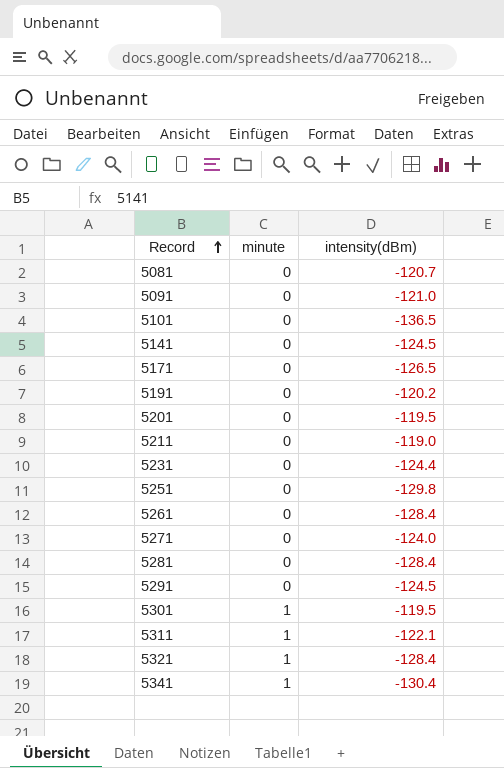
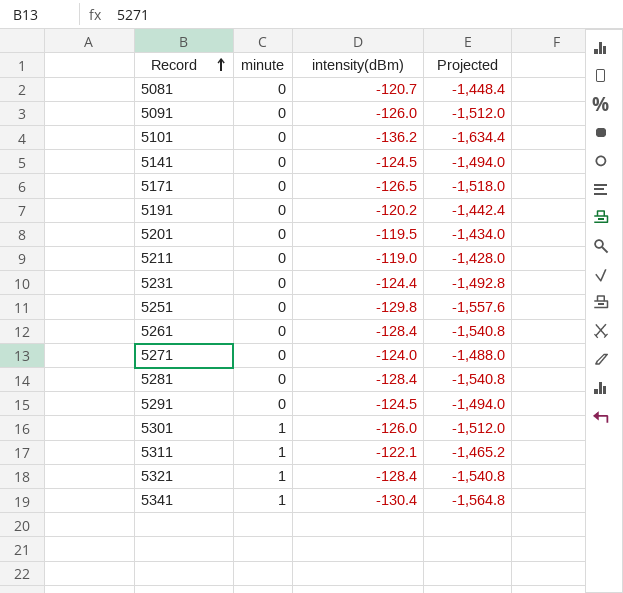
column Projected | formula: none -> [intensity(dBm)] * 12
5091 | intensity(dBm): -121.0 -> -126.0
5101 | intensity(dBm): -136.5 -> -136.2
5301 | intensity(dBm): -119.5 -> -126.0

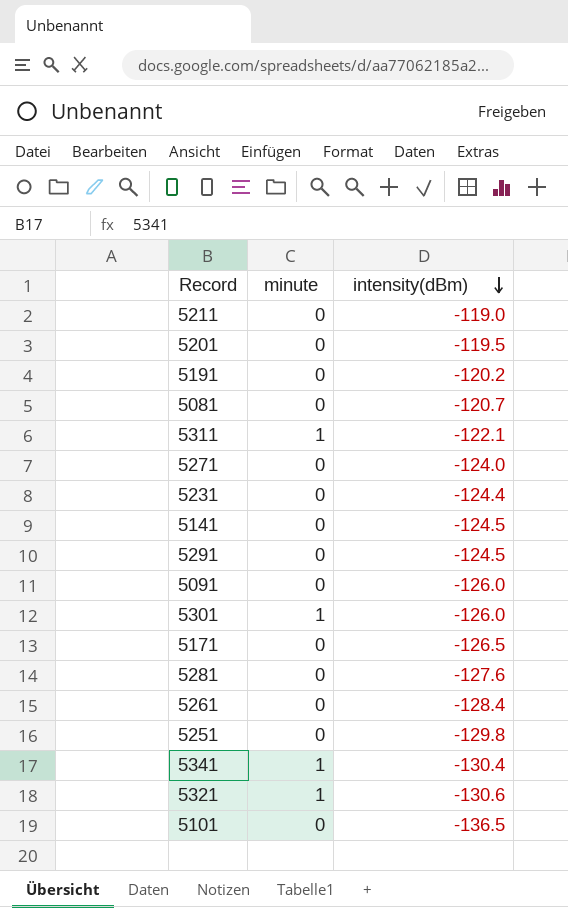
row order: Record ascending -> intensity(dBm) descending
column Projected | formula: [intensity(dBm)] * 12 -> none
5281 | intensity(dBm): -128.4 -> -127.6
5321 | intensity(dBm): -128.4 -> -130.6
5101 | intensity(dBm): -136.2 -> -136.5

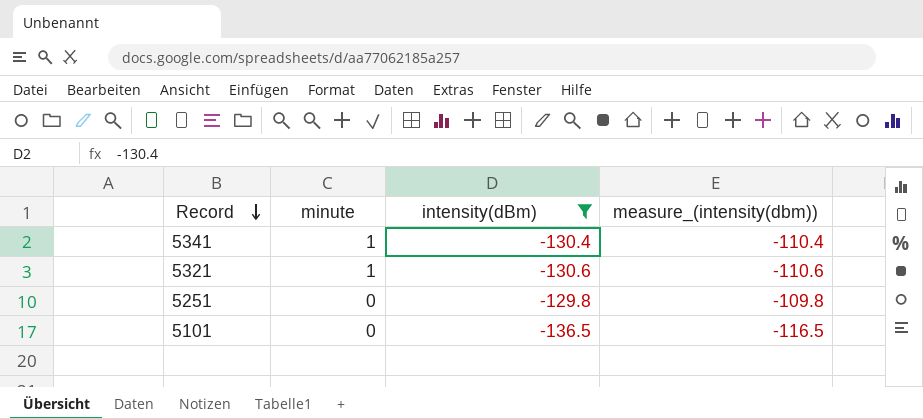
filter: none -> intensity(dBm) <= -129.8
row order: intensity(dBm) descending -> Record descending
column measure_(intensity(dbm)) | formula: none -> [intensity(dBm)] + 20

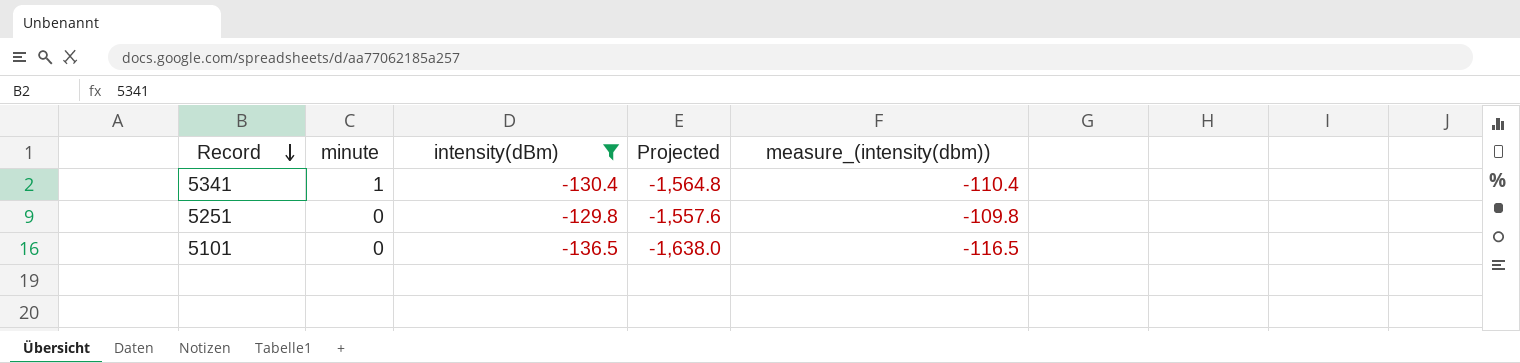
column Projected | formula: none -> [intensity(dBm)] * 12
row 5321: 1 | -130.6 | -110.6 -> none

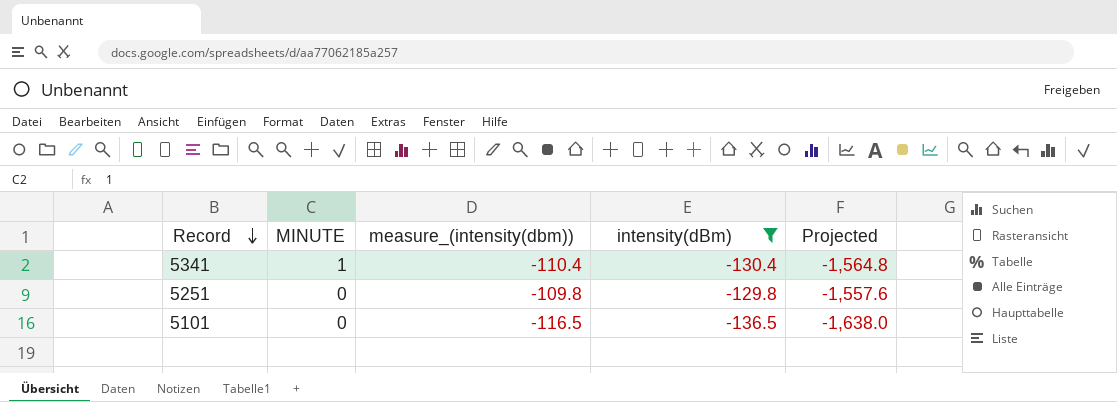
column name: minute -> MINUTE
column measure_(intensity(dbm)) | position: 5 -> 3

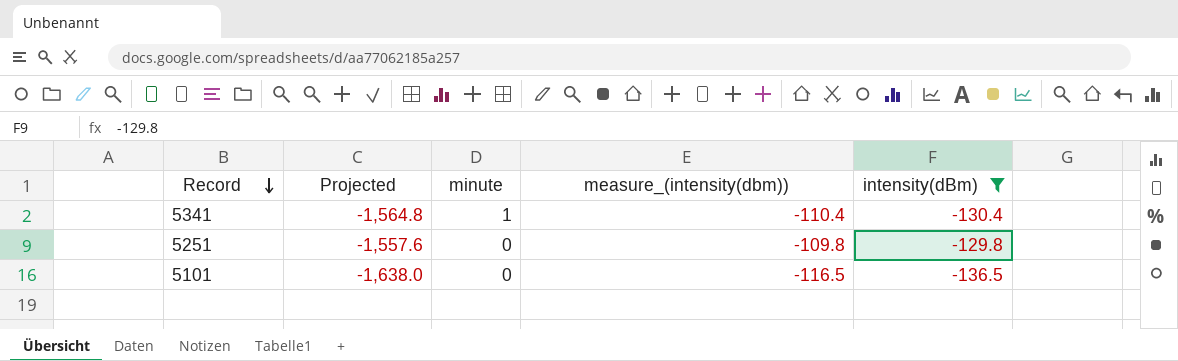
column Projected | position: 5 -> 2
column name: MINUTE -> minute

